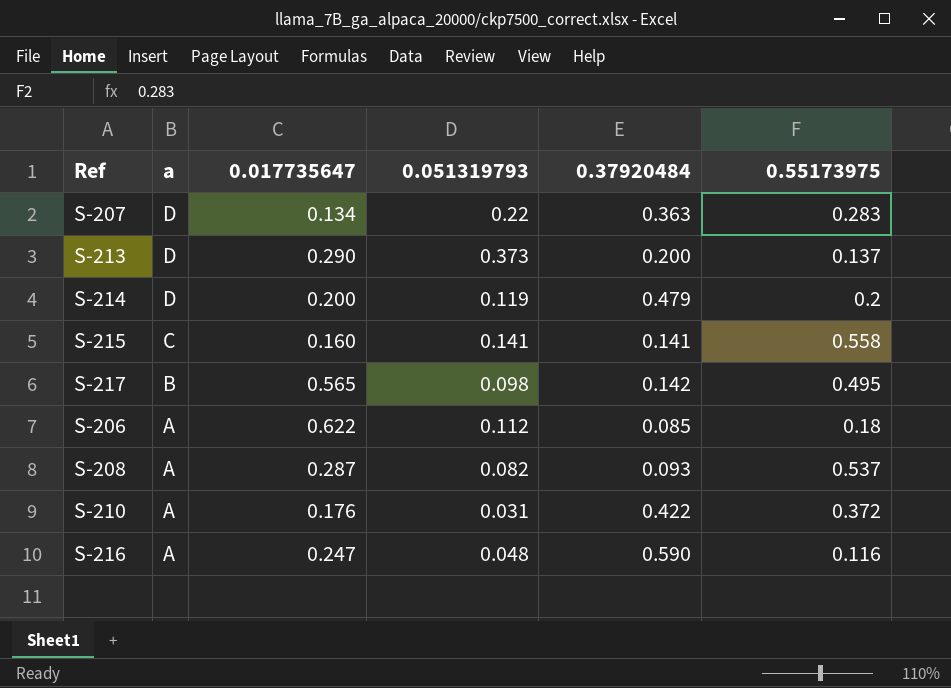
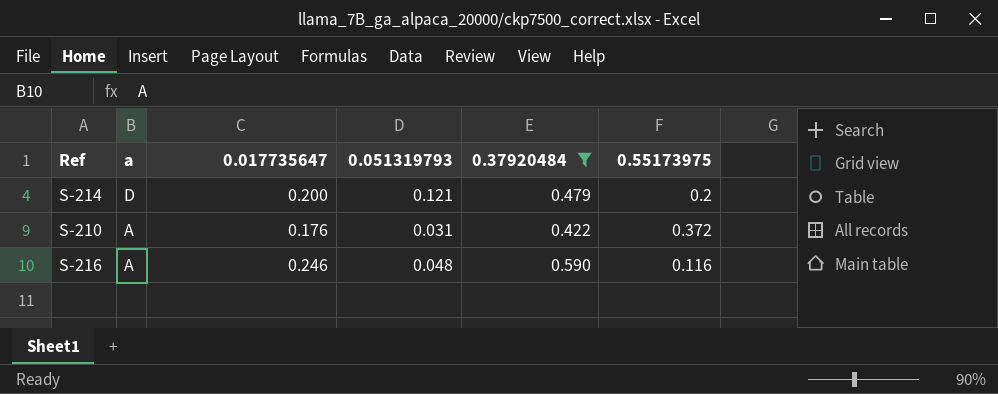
filter: none -> 0.37920484 >= 0.422
S-214 | 0.051319793: 0.119 -> 0.121
S-216 | 0.017735647: 0.247 -> 0.246

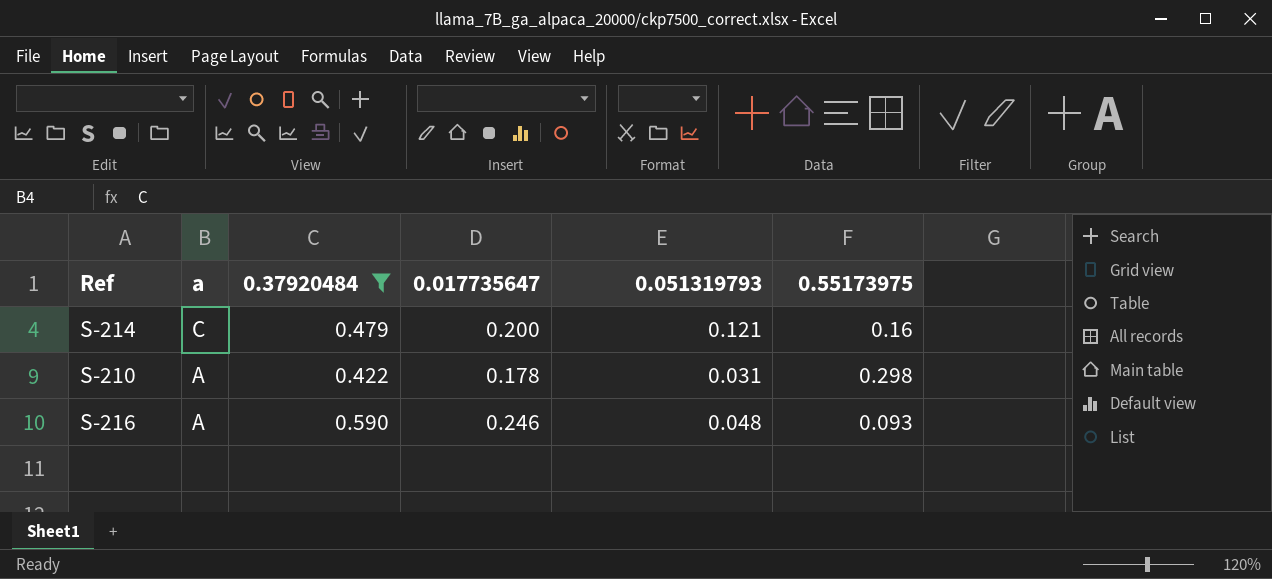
column 0.37920484 | position: 5 -> 3
S-214 | a: D -> C
S-214 | 0.55173975: 0.2 -> 0.16
S-210 | 0.017735647: 0.176 -> 0.178
S-210 | 0.55173975: 0.372 -> 0.298
S-216 | 0.55173975: 0.116 -> 0.093

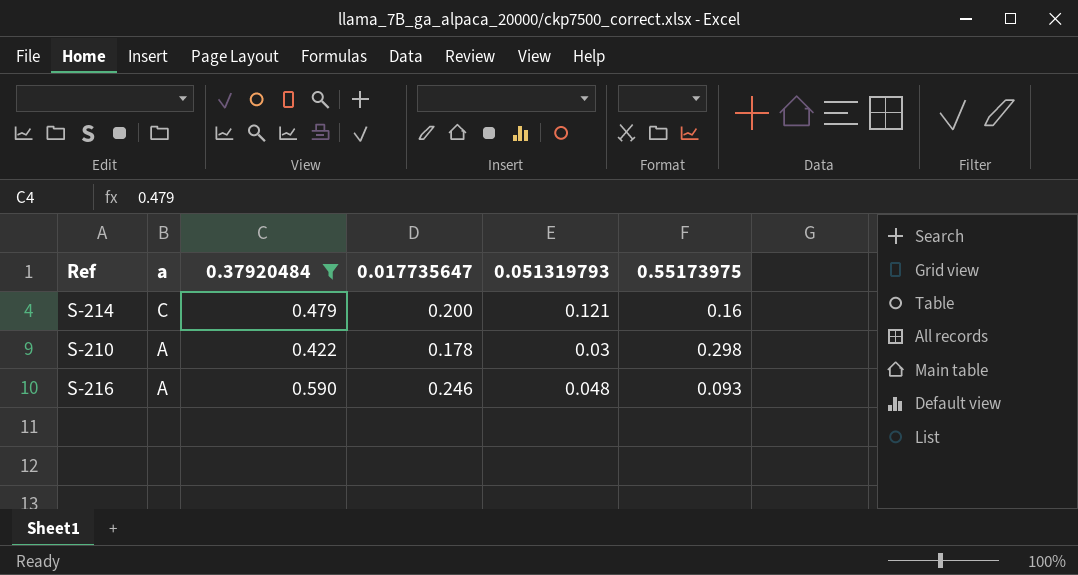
S-210 | 0.051319793: 0.031 -> 0.03

